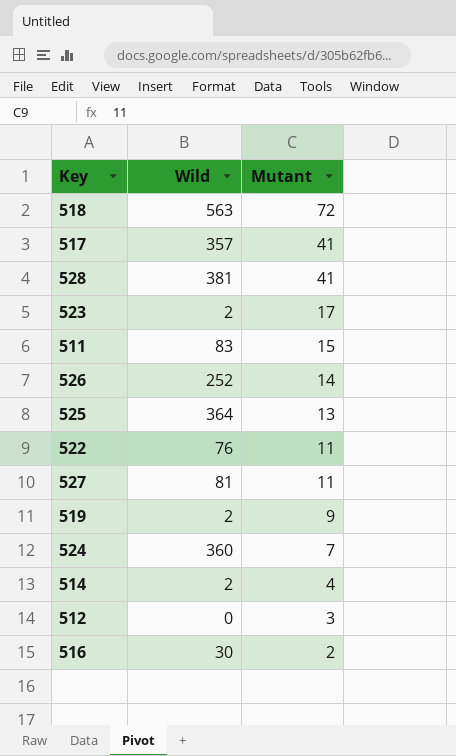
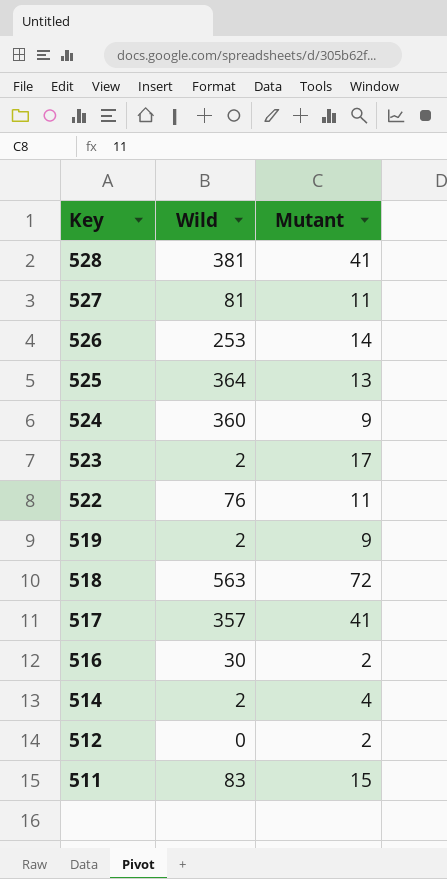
row order: Mutant descending -> Key descending
526 | Wild: 252 -> 253
524 | Mutant: 7 -> 9
512 | Mutant: 3 -> 2

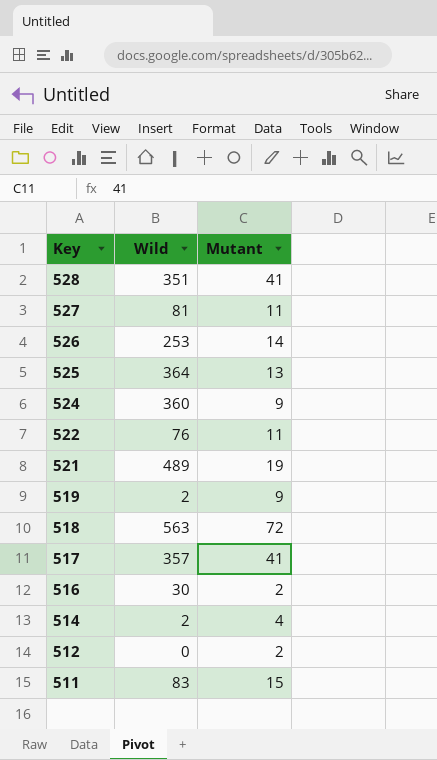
row 523: 2 | 17 -> none
528 | Wild: 381 -> 351
row 521: none -> 489 | 19

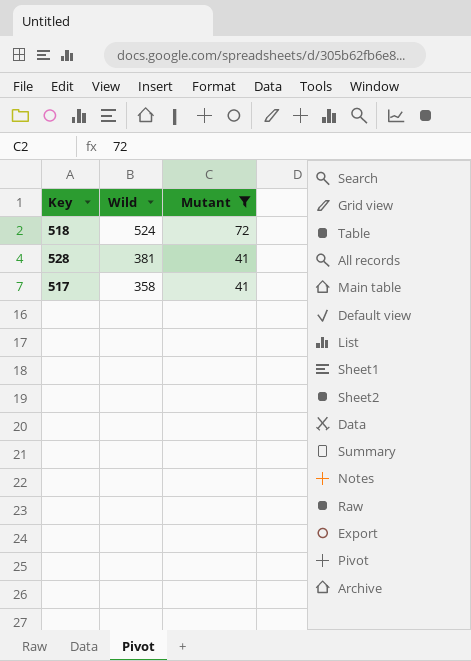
filter: none -> Mutant >= 41
row order: Key descending -> Wild descending
518 | Wild: 563 -> 524
528 | Wild: 351 -> 381
517 | Wild: 357 -> 358

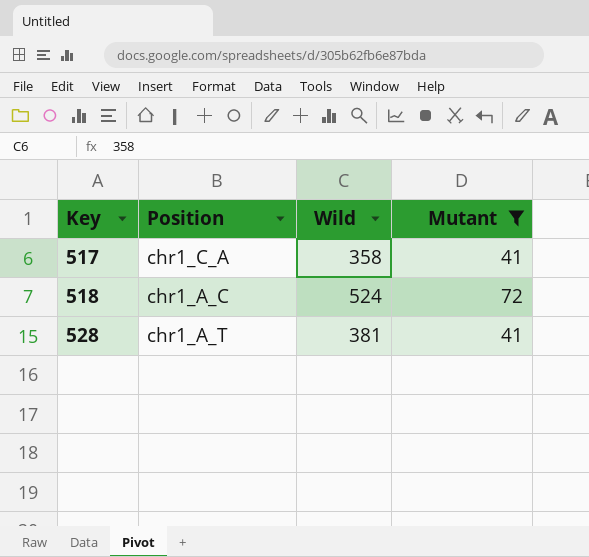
row order: Wild descending -> Key ascending
column Position | position: none -> 2

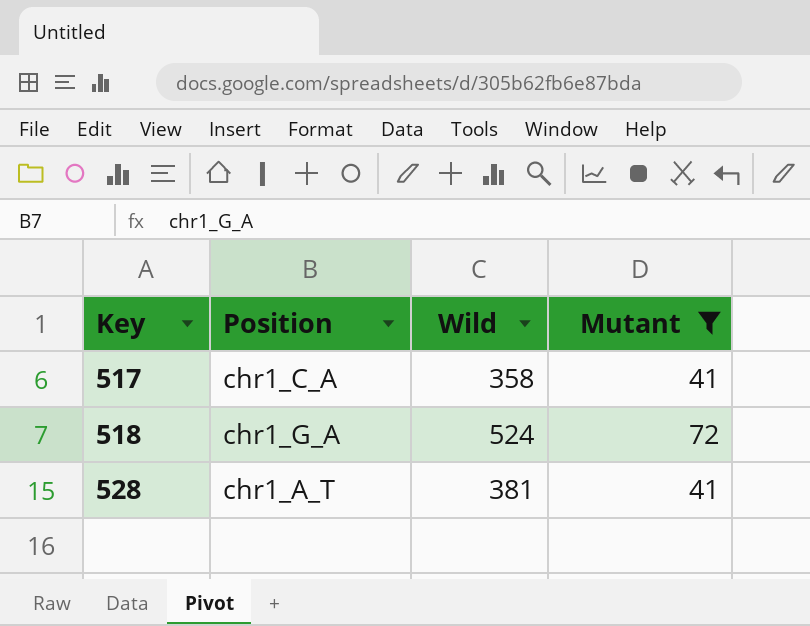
518 | Position: chr1_A_C -> chr1_G_A

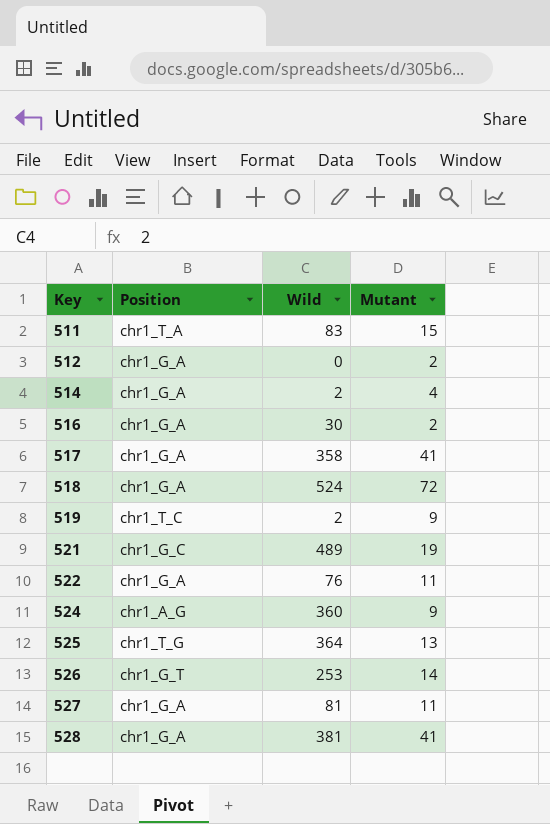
filter: Mutant >= 41 -> none
517 | Position: chr1_C_A -> chr1_G_A
528 | Position: chr1_A_T -> chr1_G_A

